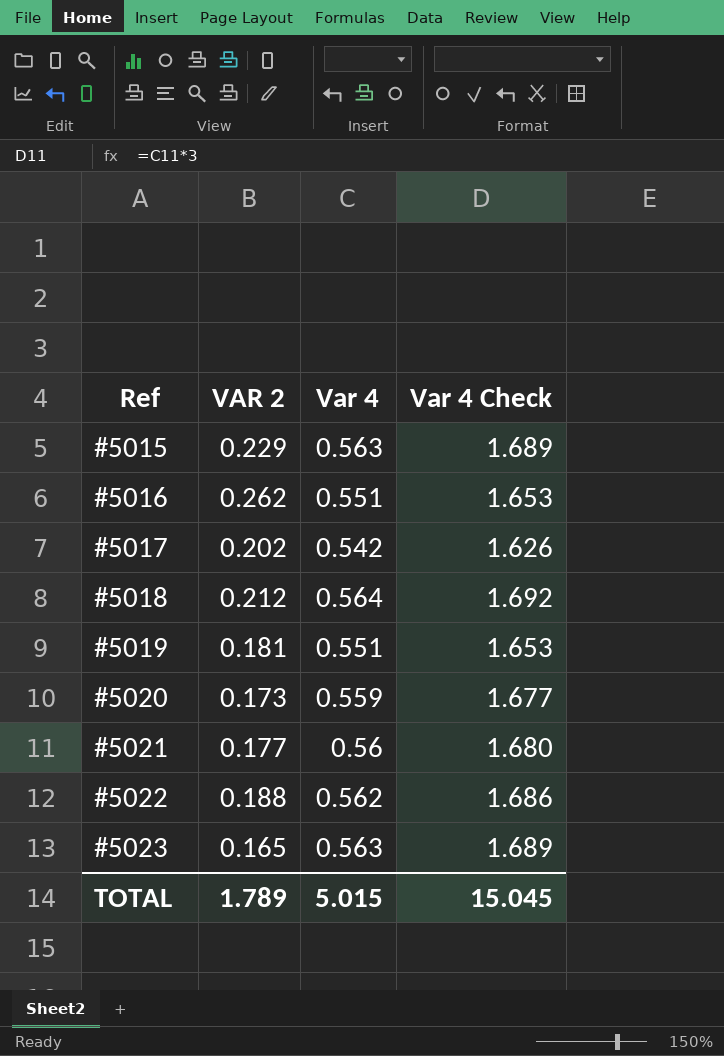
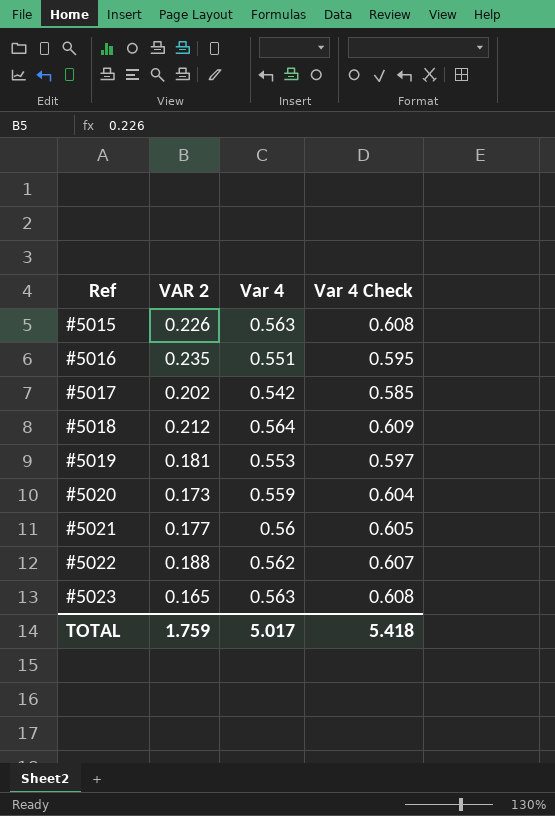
column Var 4 Check | formula: [Var 4] * 3 -> [Var 4] * 1.08
#5015 | VAR 2: 0.229 -> 0.226
#5016 | VAR 2: 0.262 -> 0.235
#5019 | Var 4: 0.551 -> 0.553
TOTAL | VAR 2: 1.789 -> 1.759
TOTAL | Var 4: 5.015 -> 5.017
TOTAL | Var 4 Check: 15.045 -> 5.418

